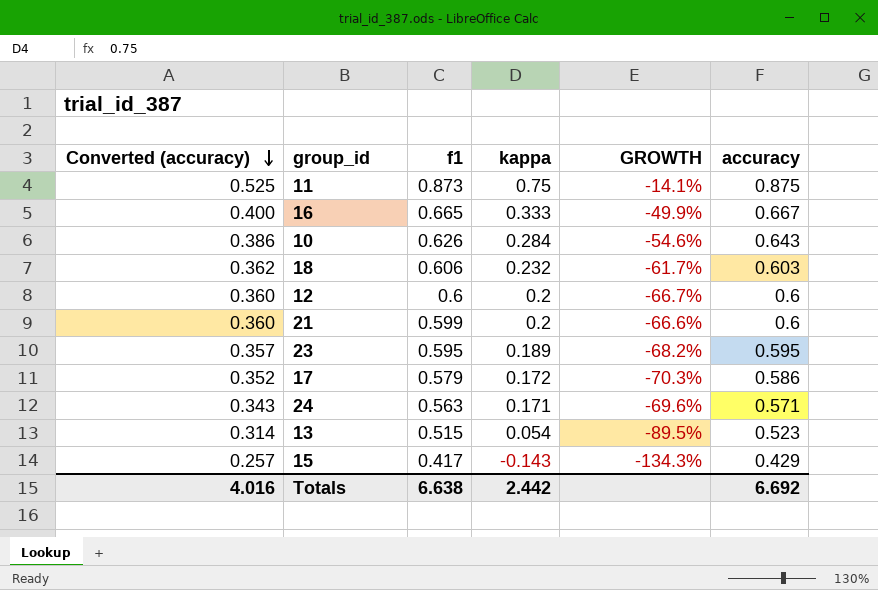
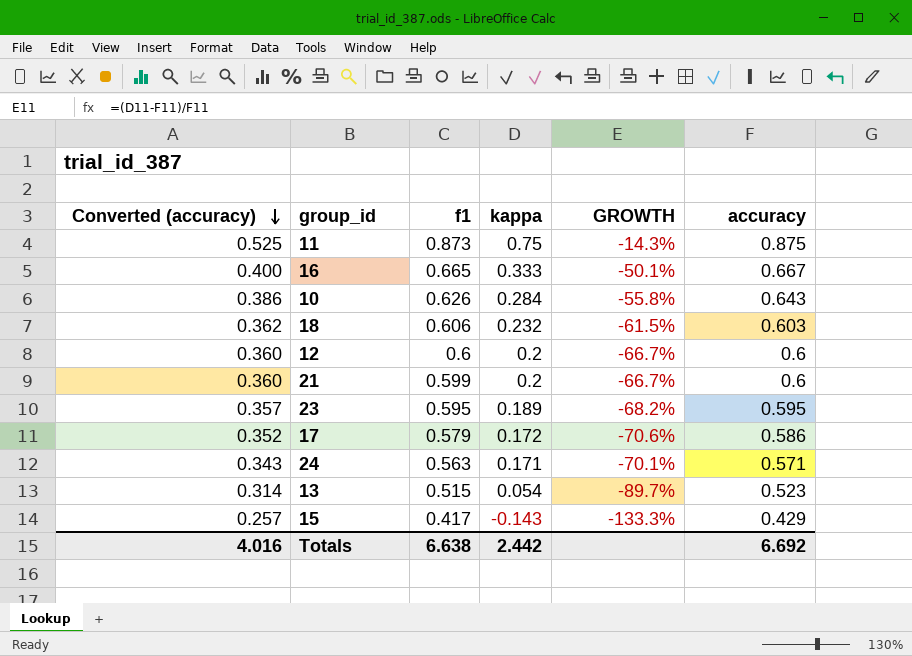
column GROWTH | formula: ([kappa] - [f1]) / [f1] -> ([kappa] - [accuracy]) / [accuracy]

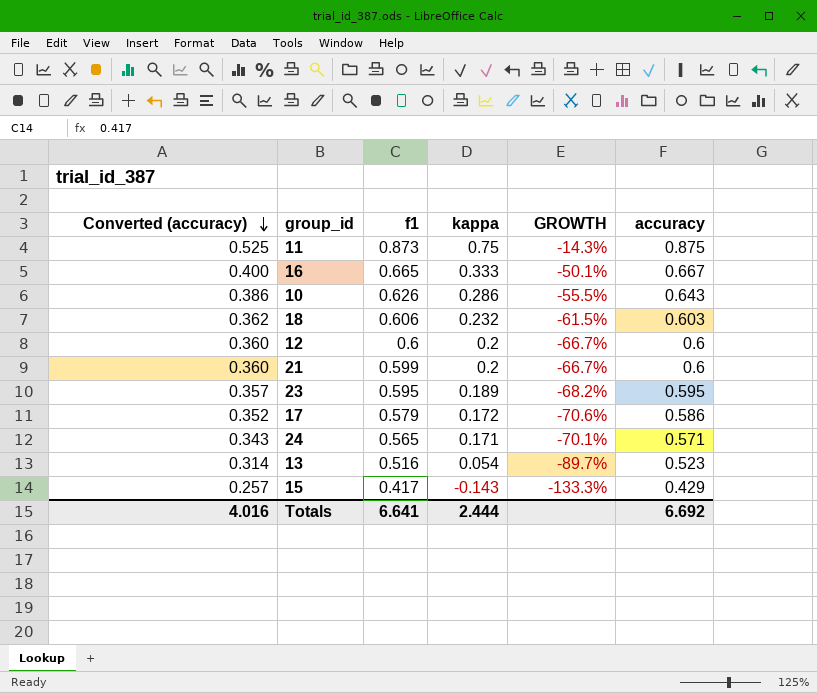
10 | kappa: 0.284 -> 0.286
10 | GROWTH: -55.8% -> -55.5%
24 | f1: 0.563 -> 0.565
13 | f1: 0.515 -> 0.516
Totals | f1: 6.638 -> 6.641
Totals | kappa: 2.442 -> 2.444

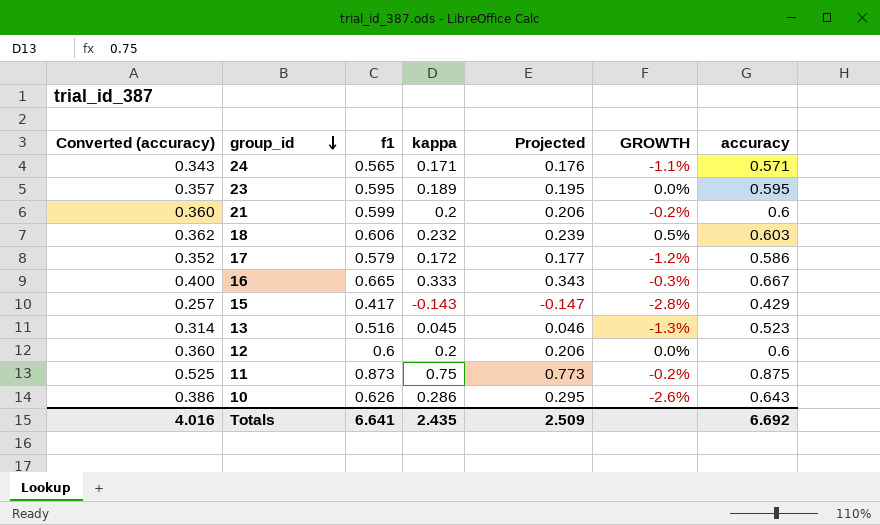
row order: Converted (accuracy) descending -> group_id descending
column Projected | formula: none -> [kappa] * 1.03
column GROWTH | formula: ([kappa] - [accuracy]) / [accuracy] -> ([f1] - [accuracy]) / [accuracy]
13 | kappa: 0.054 -> 0.045
Totals | kappa: 2.444 -> 2.435

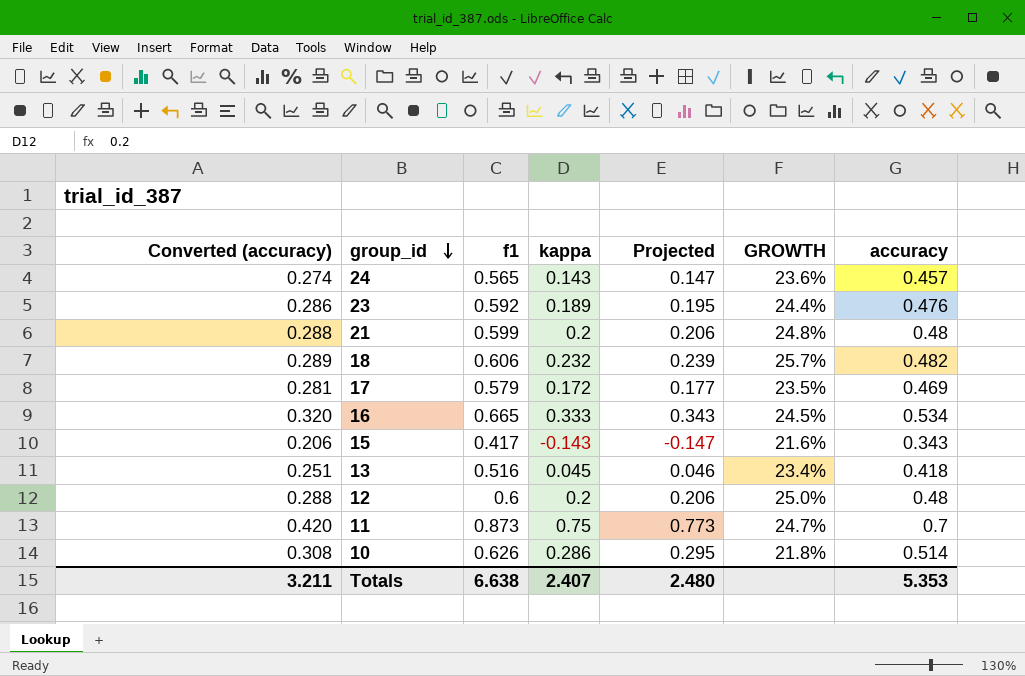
24 | Converted (accuracy): 0.343 -> 0.274
24 | kappa: 0.171 -> 0.143
24 | Projected: 0.176 -> 0.147
24 | GROWTH: -1.1% -> 23.6%
24 | accuracy: 0.571 -> 0.457
23 | Converted (accuracy): 0.357 -> 0.286
23 | f1: 0.595 -> 0.592
23 | GROWTH: 0.0% -> 24.4%
23 | accuracy: 0.595 -> 0.476
21 | Converted (accuracy): 0.360 -> 0.288
21 | GROWTH: -0.2% -> 24.8%
21 | accuracy: 0.6 -> 0.48
18 | Converted (accuracy): 0.362 -> 0.289
18 | GROWTH: 0.5% -> 25.7%
18 | accuracy: 0.603 -> 0.482
17 | Converted (accuracy): 0.352 -> 0.281
17 | GROWTH: -1.2% -> 23.5%
17 | accuracy: 0.586 -> 0.469
16 | Converted (accuracy): 0.400 -> 0.320
16 | GROWTH: -0.3% -> 24.5%
16 | accuracy: 0.667 -> 0.534
15 | Converted (accuracy): 0.257 -> 0.206
15 | GROWTH: -2.8% -> 21.6%
15 | accuracy: 0.429 -> 0.343
13 | Converted (accuracy): 0.314 -> 0.251
13 | GROWTH: -1.3% -> 23.4%
13 | accuracy: 0.523 -> 0.418
12 | Converted (accuracy): 0.360 -> 0.288
12 | GROWTH: 0.0% -> 25.0%
12 | accuracy: 0.6 -> 0.48
11 | Converted (accuracy): 0.525 -> 0.420
11 | GROWTH: -0.2% -> 24.7%
11 | accuracy: 0.875 -> 0.7
10 | Converted (accuracy): 0.386 -> 0.308
10 | GROWTH: -2.6% -> 21.8%
10 | accuracy: 0.643 -> 0.514
Totals | Converted (accuracy): 4.016 -> 3.211
Totals | f1: 6.641 -> 6.638
Totals | kappa: 2.435 -> 2.407
Totals | Projected: 2.509 -> 2.480
Totals | accuracy: 6.692 -> 5.353

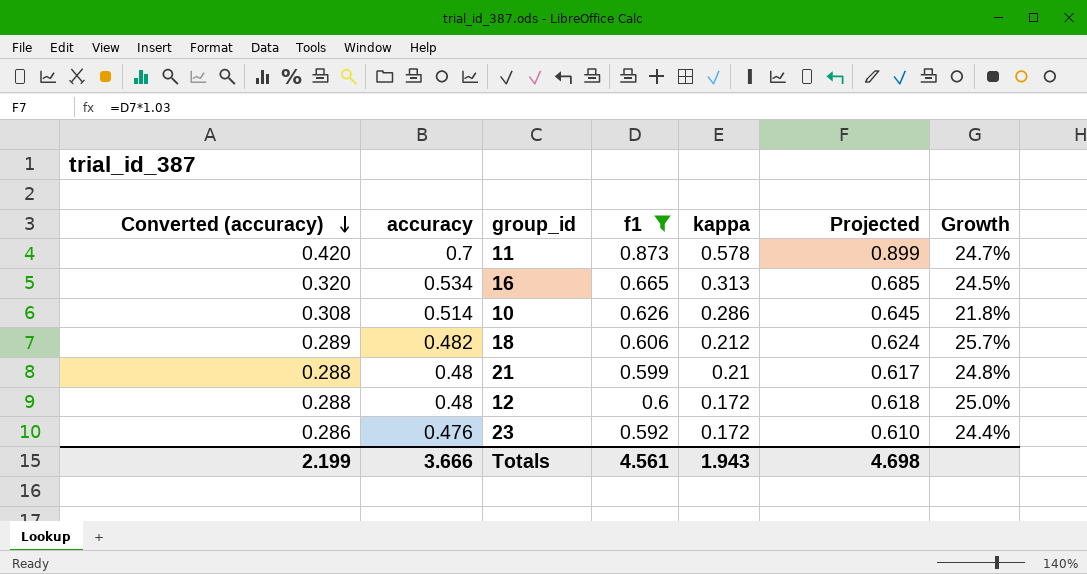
filter: none -> f1 >= 0.592
row order: group_id descending -> Converted (accuracy) descending
column accuracy | position: 7 -> 2
column Projected | formula: [kappa] * 1.03 -> [f1] * 1.03
column name: GROWTH -> Growth
11 | kappa: 0.75 -> 0.578
16 | kappa: 0.333 -> 0.313
18 | kappa: 0.232 -> 0.212
21 | kappa: 0.2 -> 0.21
12 | kappa: 0.2 -> 0.172
23 | kappa: 0.189 -> 0.172
Totals | Converted (accuracy): 3.211 -> 2.199
Totals | accuracy: 5.353 -> 3.666
Totals | f1: 6.638 -> 4.561
Totals | kappa: 2.407 -> 1.943
Totals | Projected: 2.480 -> 4.698

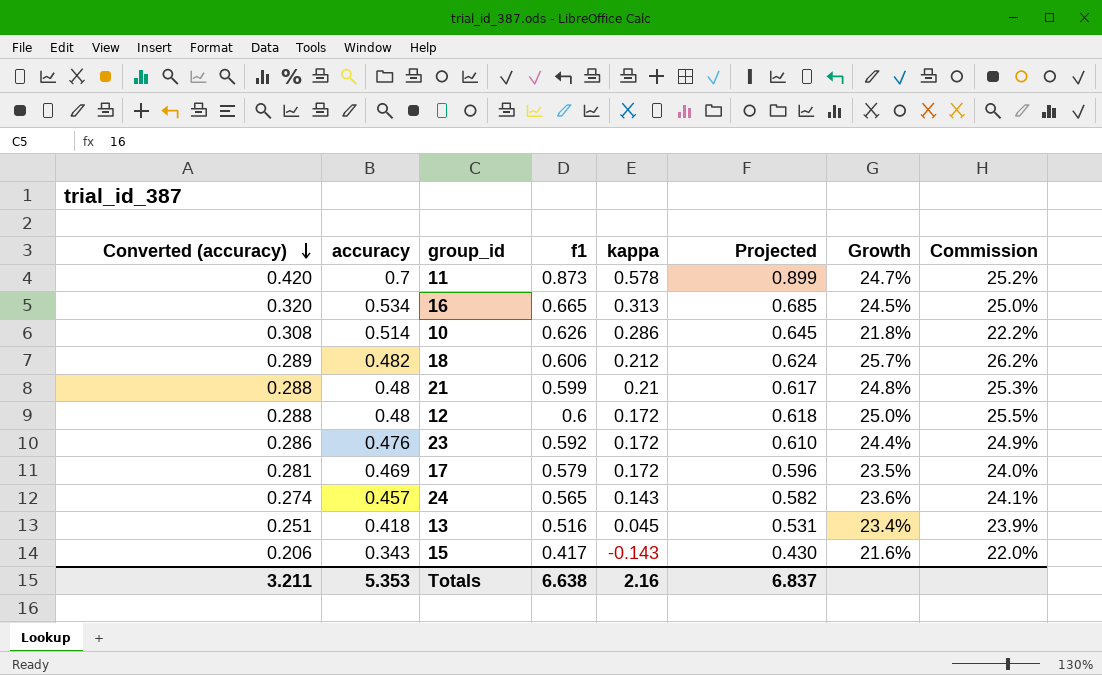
filter: f1 >= 0.592 -> none
column Commission | formula: none -> [Growth] * 1.02
Totals | Converted (accuracy): 2.199 -> 3.211
Totals | accuracy: 3.666 -> 5.353
Totals | f1: 4.561 -> 6.638
Totals | kappa: 1.943 -> 2.16
Totals | Projected: 4.698 -> 6.837

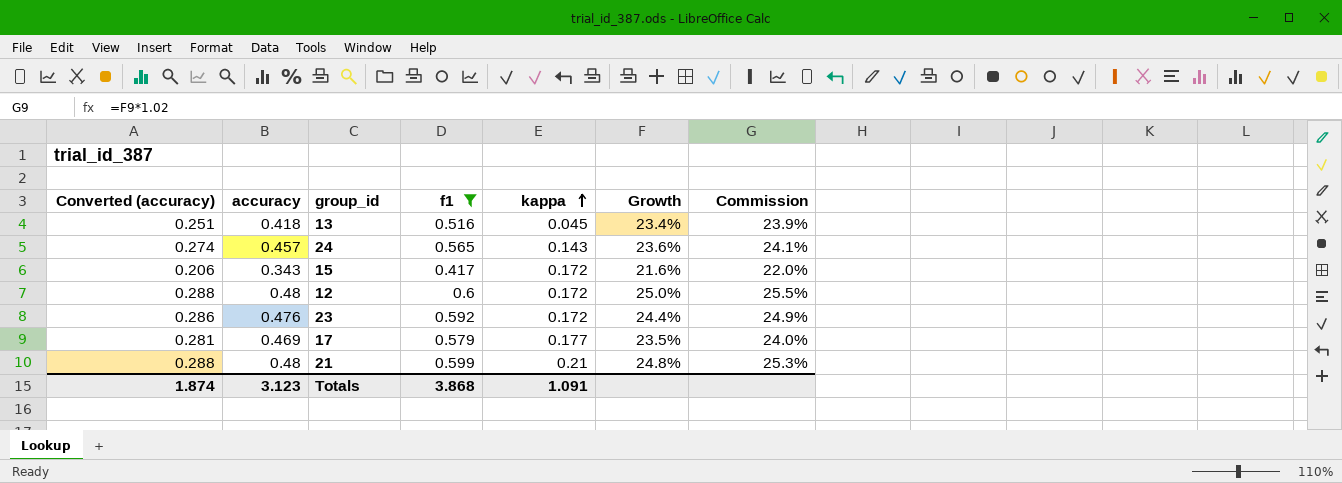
filter: none -> f1 <= 0.6
row order: Converted (accuracy) descending -> kappa ascending
column Projected | formula: [f1] * 1.03 -> none
15 | kappa: -0.143 -> 0.172
17 | kappa: 0.172 -> 0.177
Totals | Converted (accuracy): 3.211 -> 1.874
Totals | accuracy: 5.353 -> 3.123
Totals | f1: 6.638 -> 3.868
Totals | kappa: 2.16 -> 1.091

